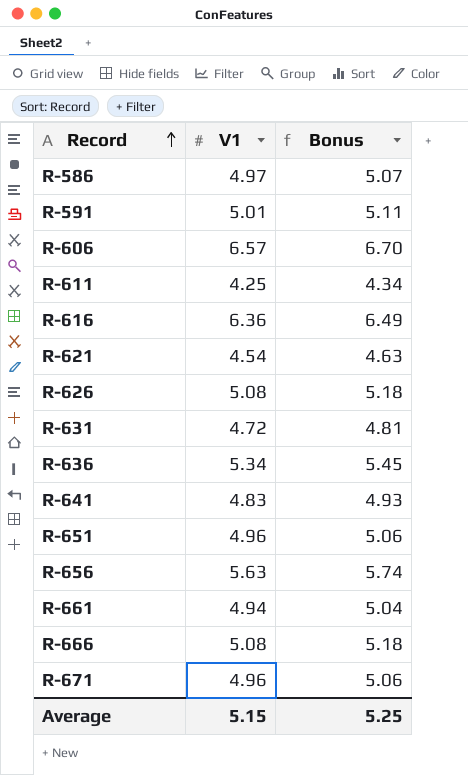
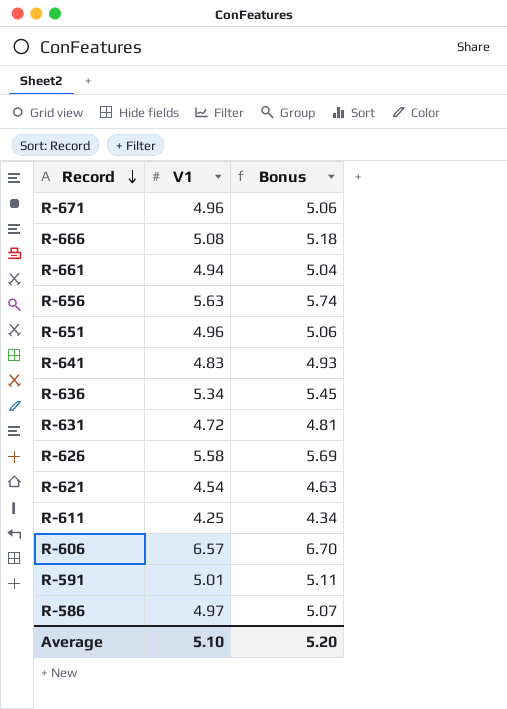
row order: Record ascending -> Record descending
row R-616: 6.36 | 6.49 -> none
R-626 | V1: 5.08 -> 5.58
R-626 | Bonus: 5.18 -> 5.69
Average | V1: 5.15 -> 5.10
Average | Bonus: 5.25 -> 5.20

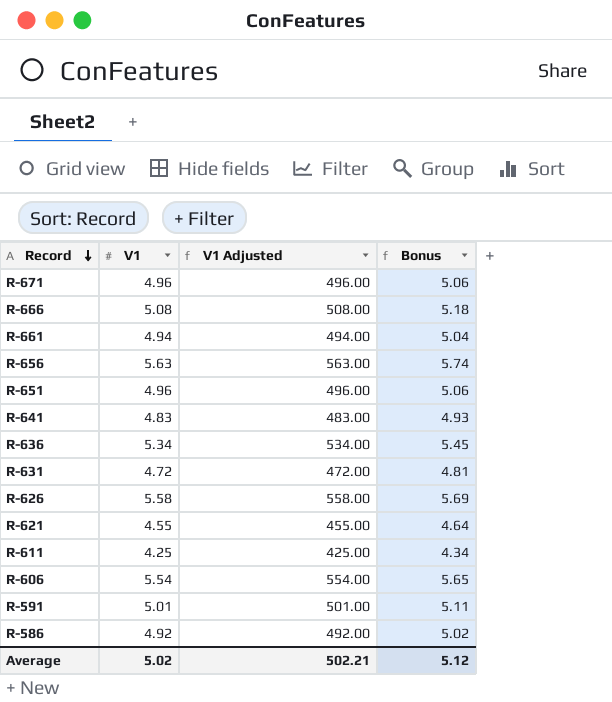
column V1 Adjusted | formula: none -> [V1] * 100
R-621 | V1: 4.54 -> 4.55
R-621 | Bonus: 4.63 -> 4.64
R-606 | V1: 6.57 -> 5.54
R-606 | Bonus: 6.70 -> 5.65
R-586 | V1: 4.97 -> 4.92
R-586 | Bonus: 5.07 -> 5.02
Average | V1: 5.10 -> 5.02
Average | Bonus: 5.20 -> 5.12

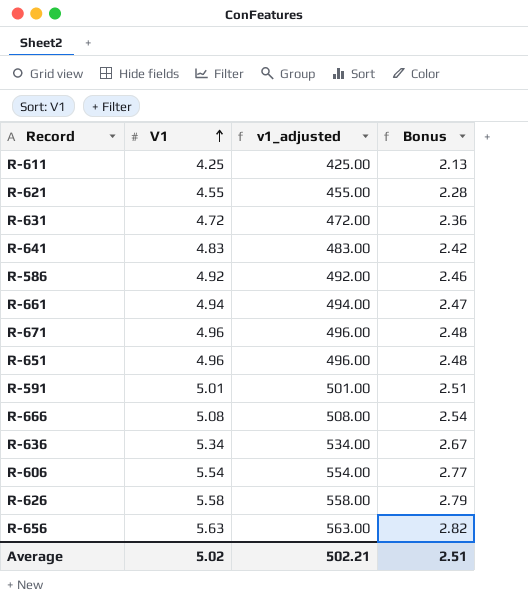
row order: Record descending -> V1 ascending
column name: V1 Adjusted -> v1_adjusted
column Bonus | formula: [V1] * 1.02 -> [V1] * 0.5
Average | Bonus: 5.12 -> 2.51

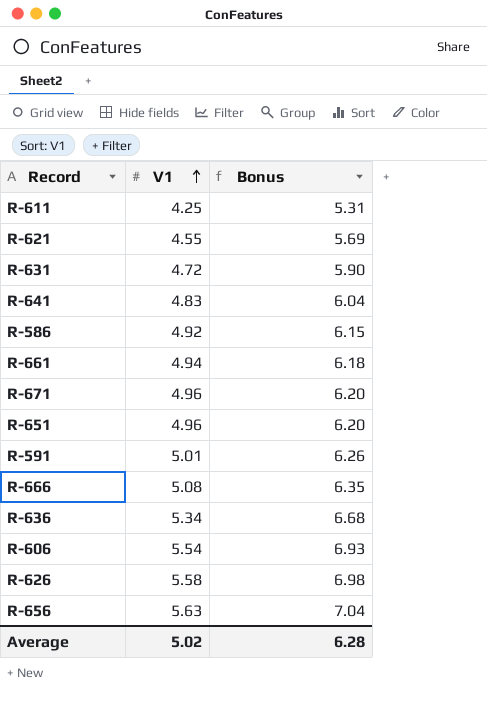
column v1_adjusted | formula: [V1] * 100 -> none
column Bonus | formula: [V1] * 0.5 -> [V1] * 1.25
Average | Bonus: 2.51 -> 6.28

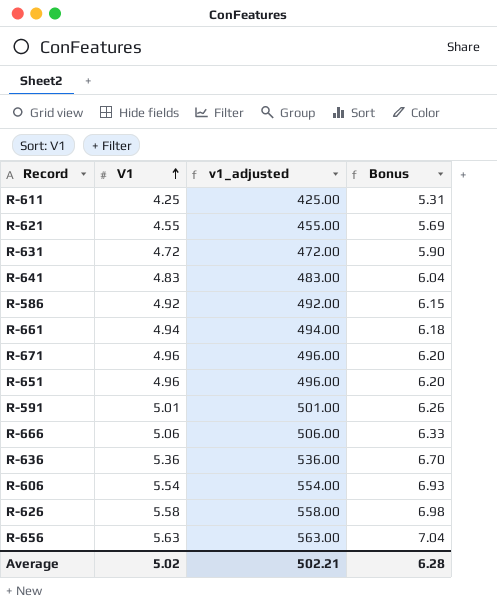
column v1_adjusted | formula: none -> [V1] * 100
R-666 | V1: 5.08 -> 5.06
R-666 | Bonus: 6.35 -> 6.33
R-636 | V1: 5.34 -> 5.36
R-636 | Bonus: 6.68 -> 6.70

